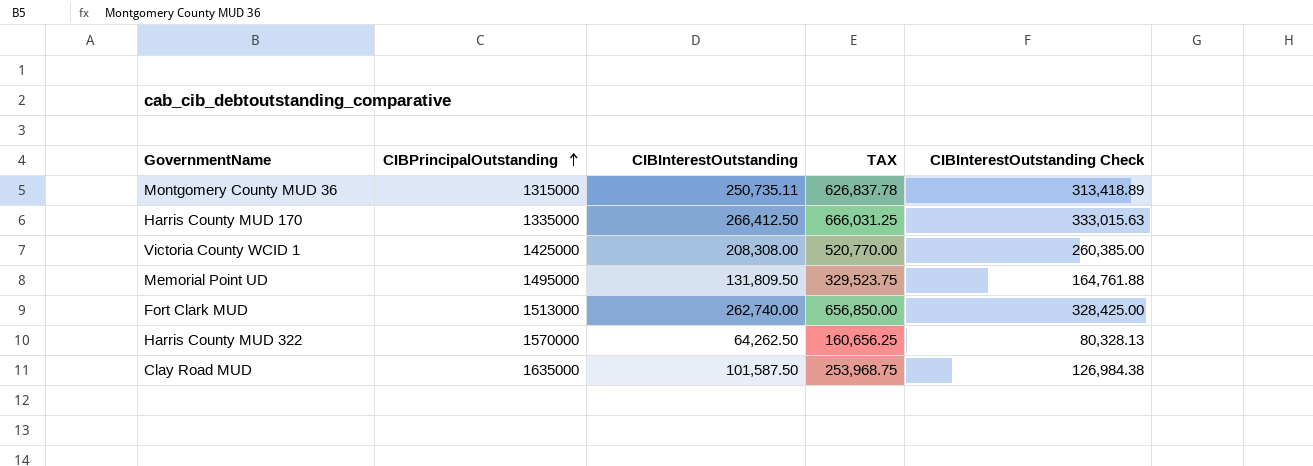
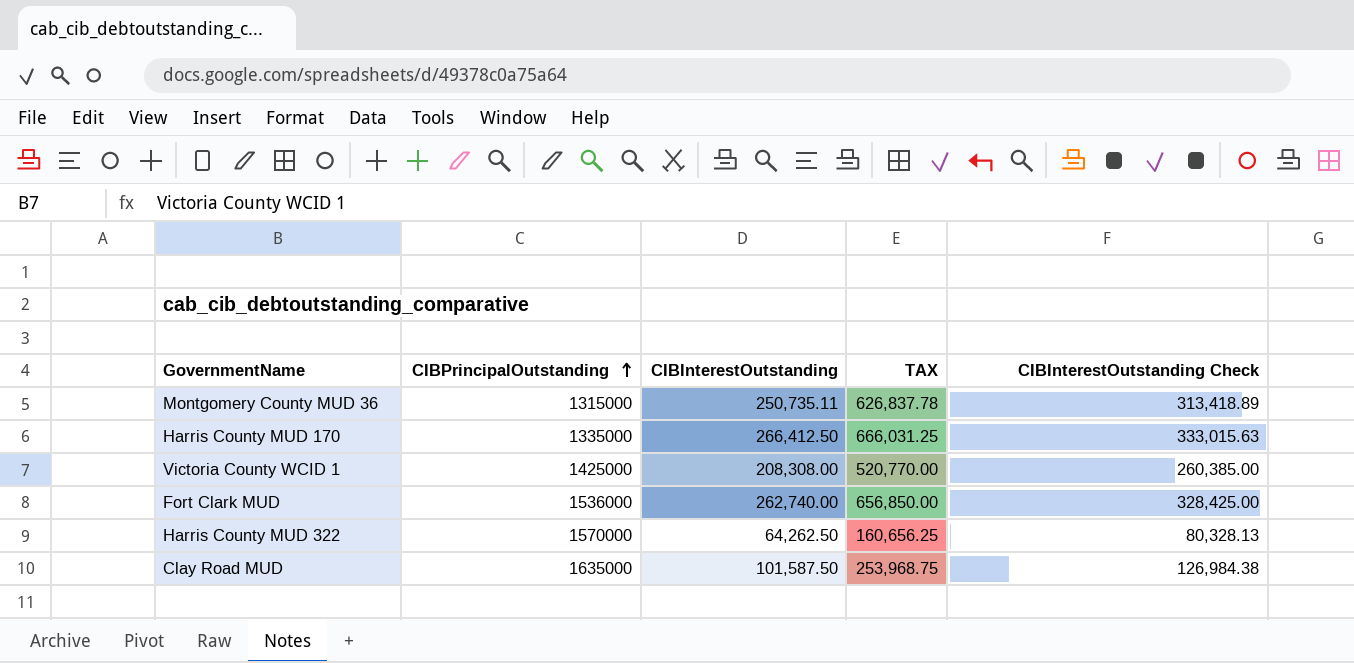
row Memorial Point UD: 1495000 | 131,809.50 | 329,523.75 | 164,761.88 -> none
Fort Clark MUD | CIBPrincipalOutstanding: 1513000 -> 1536000

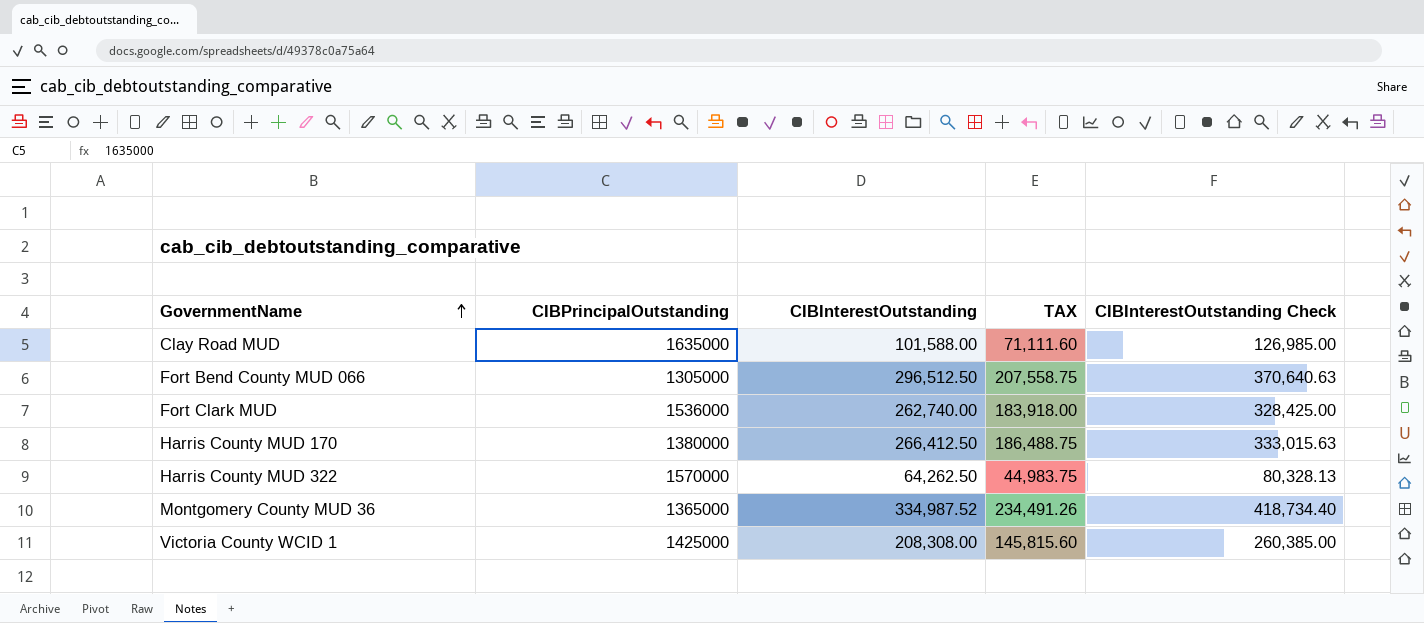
row order: CIBPrincipalOutstanding ascending -> GovernmentName ascending
column TAX | formula: [CIBInterestOutstanding] * 2.5 -> [CIBInterestOutstanding] * 0.7
Clay Road MUD | CIBInterestOutstanding: 101,587.50 -> 101,588.00
Clay Road MUD | CIBInterestOutstanding Check: 126,984.38 -> 126,985.00
row Fort Bend County MUD 066: none -> 1305000 | 296,512.50 | 207,558.75 | 370,640.63
Harris County MUD 170 | CIBPrincipalOutstanding: 1335000 -> 1380000
Montgomery County MUD 36 | CIBPrincipalOutstanding: 1315000 -> 1365000
Montgomery County MUD 36 | CIBInterestOutstanding: 250,735.11 -> 334,987.52
Montgomery County MUD 36 | CIBInterestOutstanding Check: 313,418.89 -> 418,734.40

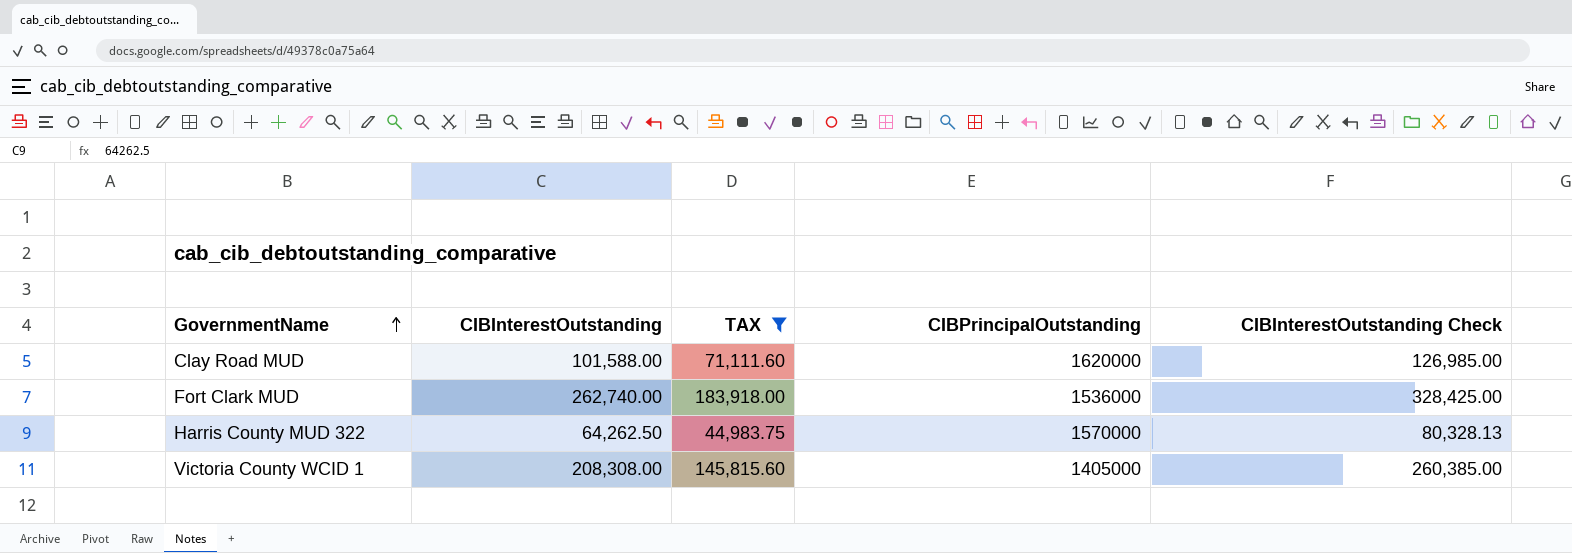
filter: none -> TAX <= 183,918.00
column CIBPrincipalOutstanding | position: 2 -> 4
Clay Road MUD | CIBPrincipalOutstanding: 1635000 -> 1620000
Victoria County WCID 1 | CIBPrincipalOutstanding: 1425000 -> 1405000

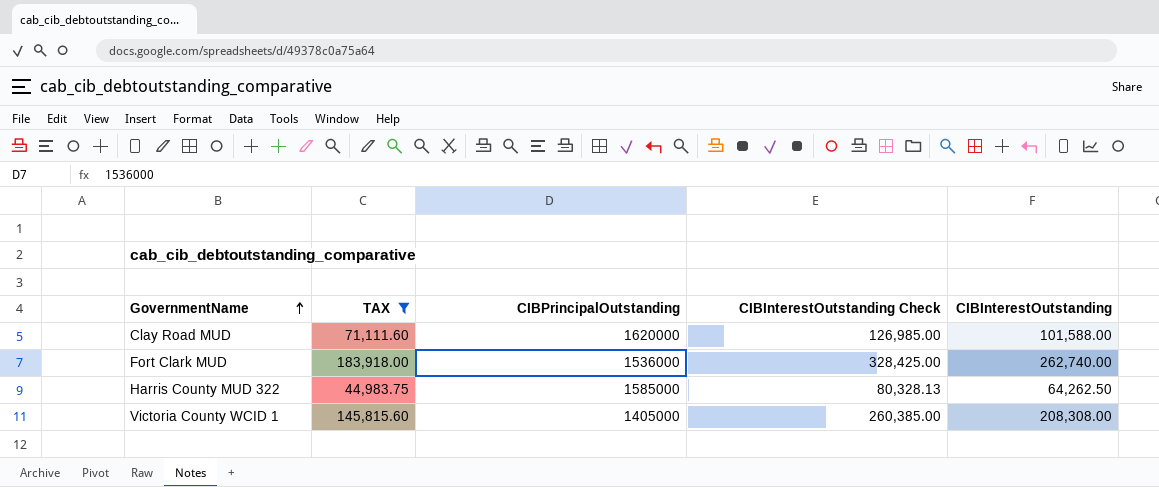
column CIBInterestOutstanding | position: 2 -> 5
Harris County MUD 322 | CIBPrincipalOutstanding: 1570000 -> 1585000

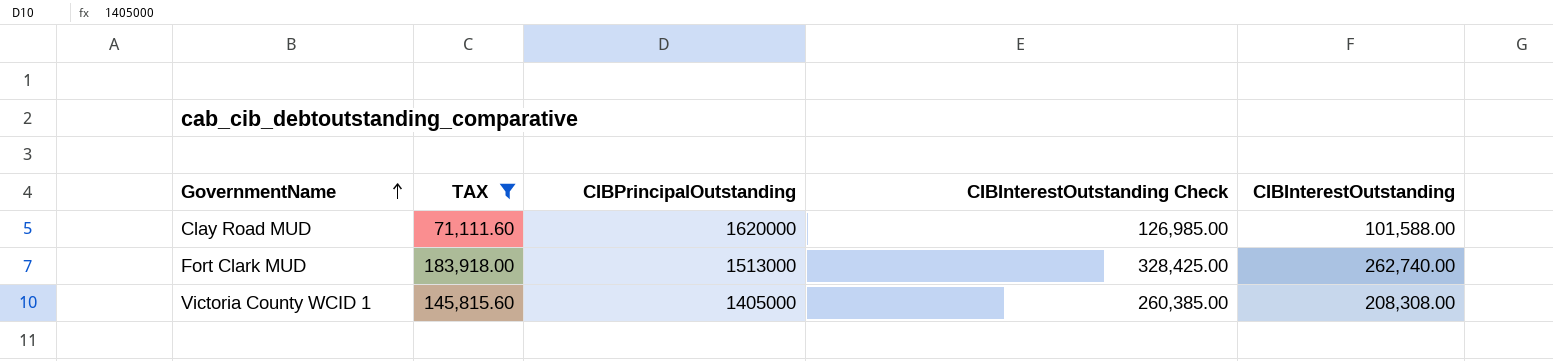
row Harris County MUD 322: 44,983.75 | 1585000 | 80,328.13 | 64,262.50 -> none
Fort Clark MUD | CIBPrincipalOutstanding: 1536000 -> 1513000

